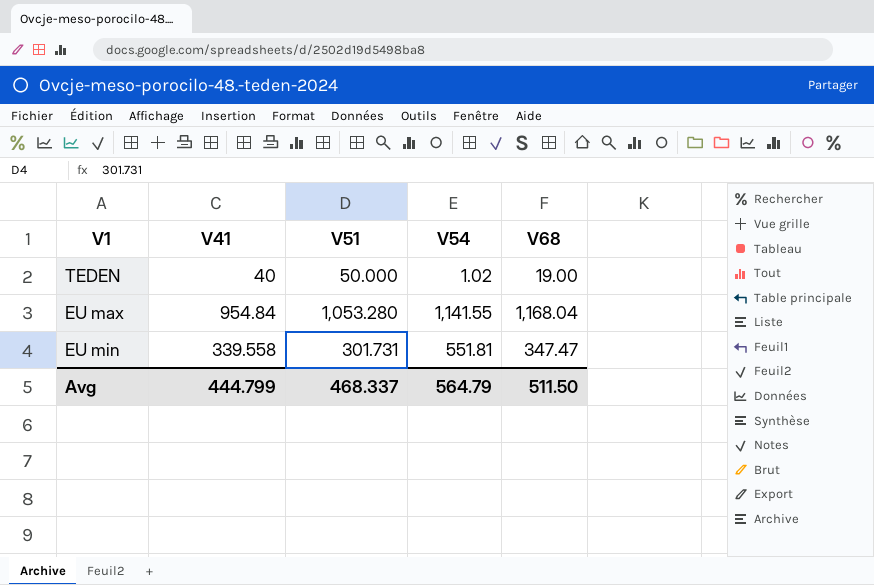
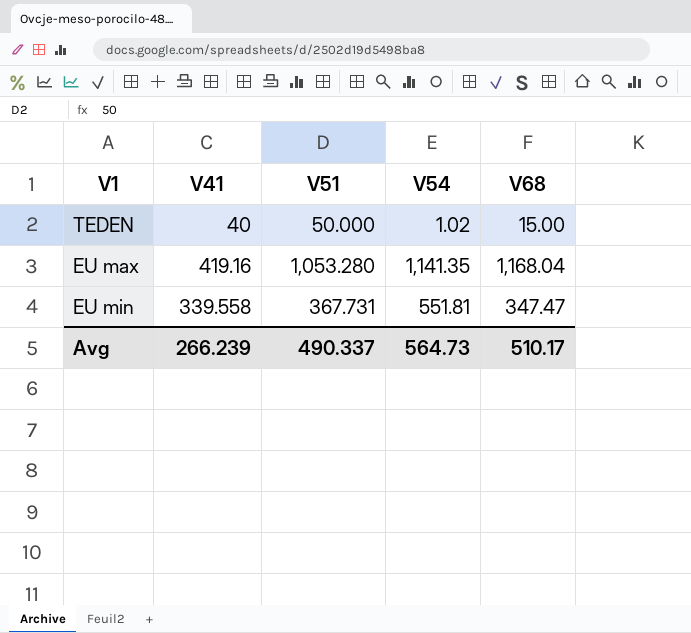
TEDEN | V68: 19.00 -> 15.00
EU max | V41: 954.84 -> 419.16
EU max | V54: 1,141.55 -> 1,141.35
EU min | V51: 301.731 -> 367.731
Avg | V41: 444.799 -> 266.239
Avg | V51: 468.337 -> 490.337
Avg | V54: 564.79 -> 564.73
Avg | V68: 511.50 -> 510.17

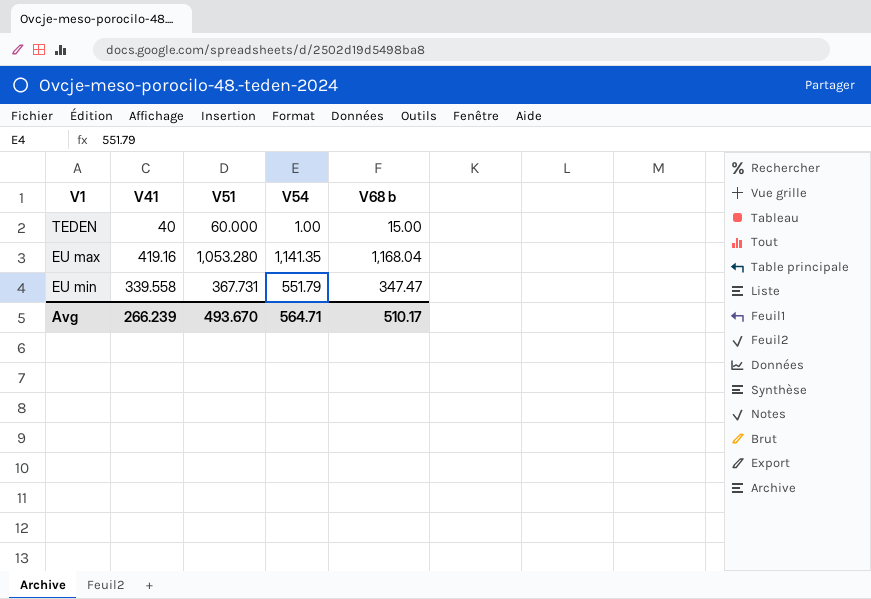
column name: V68 -> V68 b
TEDEN | V51: 50.000 -> 60.000
TEDEN | V54: 1.02 -> 1.00
EU min | V54: 551.81 -> 551.79
Avg | V51: 490.337 -> 493.670
Avg | V54: 564.73 -> 564.71

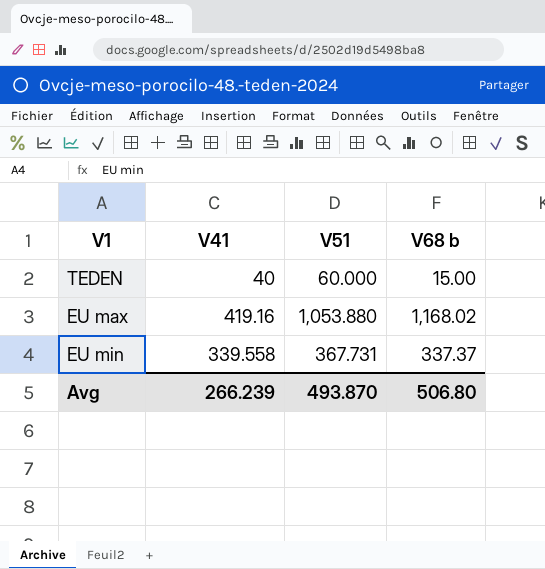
column V54 | position: 4 -> none
EU max | V51: 1,053.280 -> 1,053.880
EU max | V68 b: 1,168.04 -> 1,168.02
EU min | V68 b: 347.47 -> 337.37
Avg | V51: 493.670 -> 493.870
Avg | V68 b: 510.17 -> 506.80

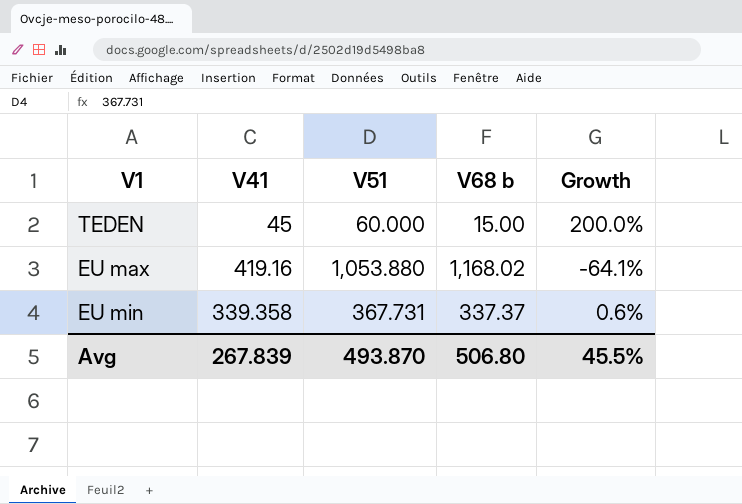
column Growth | formula: none -> ([V41] - [V68 b]) / [V68 b]
TEDEN | V41: 40 -> 45
EU min | V41: 339.558 -> 339.358
Avg | V41: 266.239 -> 267.839

